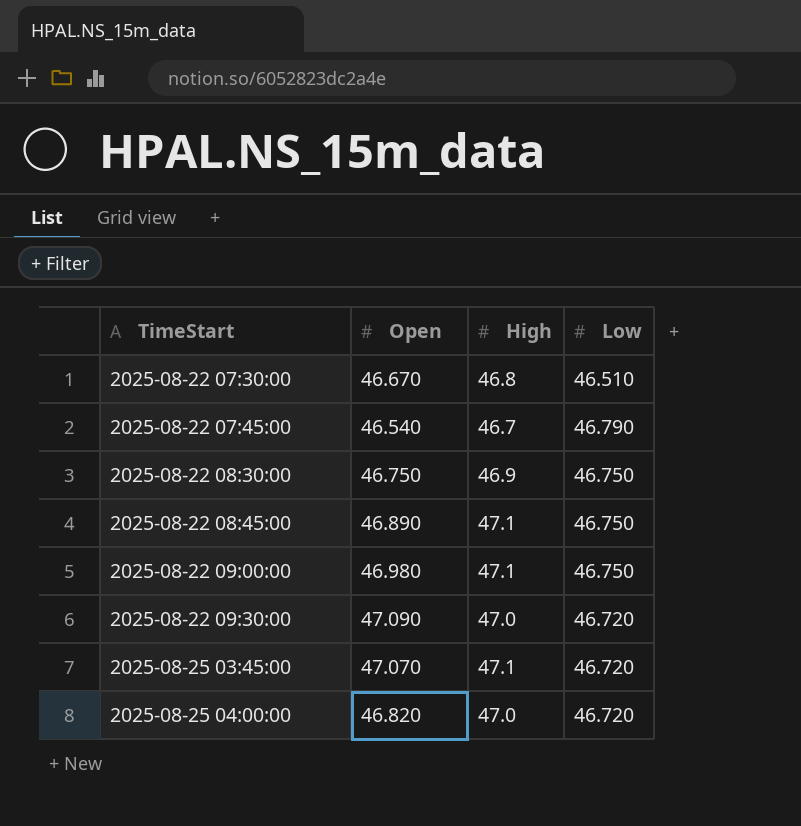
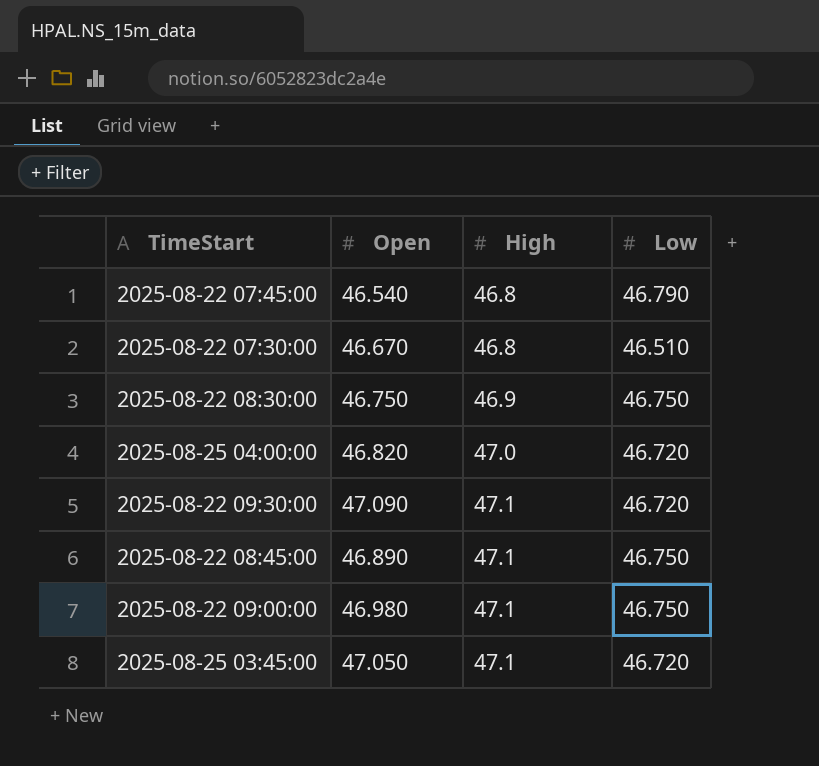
row order: TimeStart ascending -> High ascending
2025-08-22 07:45:00 | High: 46.7 -> 46.8
2025-08-22 09:30:00 | High: 47.0 -> 47.1
2025-08-25 03:45:00 | Open: 47.070 -> 47.050

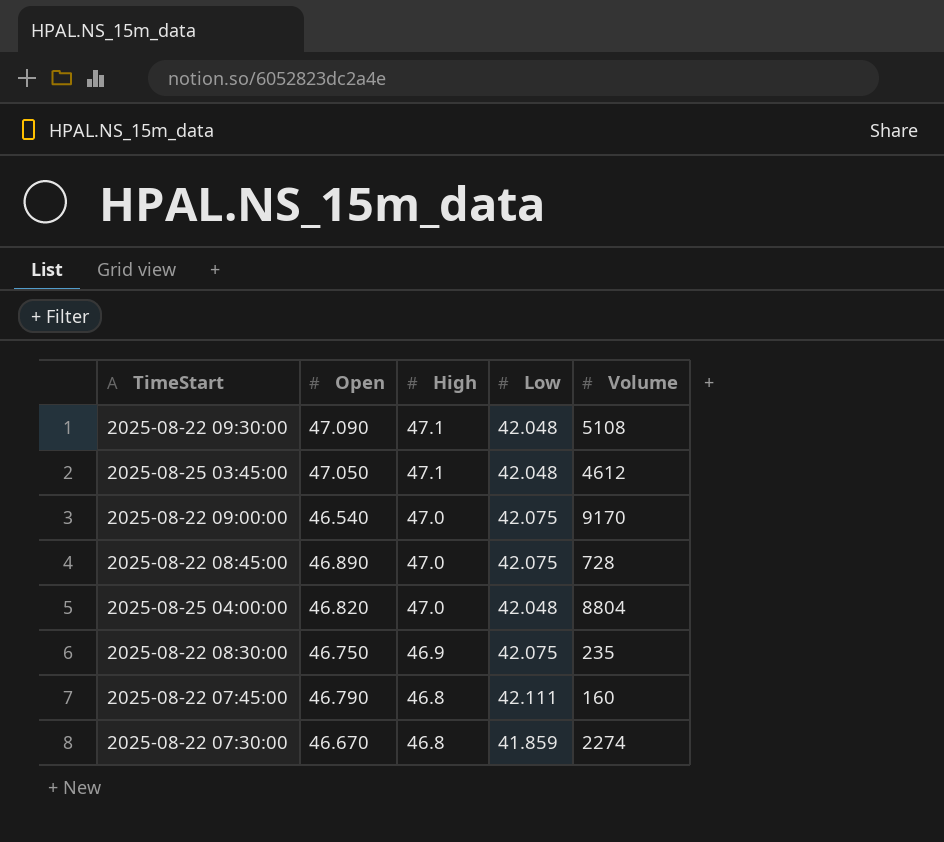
row order: High ascending -> High descending
column Volume | position: none -> 5
2025-08-22 09:30:00 | Low: 46.720 -> 42.048
2025-08-25 03:45:00 | Low: 46.720 -> 42.048
2025-08-22 09:00:00 | Open: 46.980 -> 46.540
2025-08-22 09:00:00 | High: 47.1 -> 47.0
2025-08-22 09:00:00 | Low: 46.750 -> 42.075
2025-08-22 08:45:00 | High: 47.1 -> 47.0
2025-08-22 08:45:00 | Low: 46.750 -> 42.075
2025-08-25 04:00:00 | Low: 46.720 -> 42.048
2025-08-22 08:30:00 | Low: 46.750 -> 42.075
2025-08-22 07:45:00 | Open: 46.540 -> 46.790
2025-08-22 07:45:00 | Low: 46.790 -> 42.111
2025-08-22 07:30:00 | Low: 46.510 -> 41.859

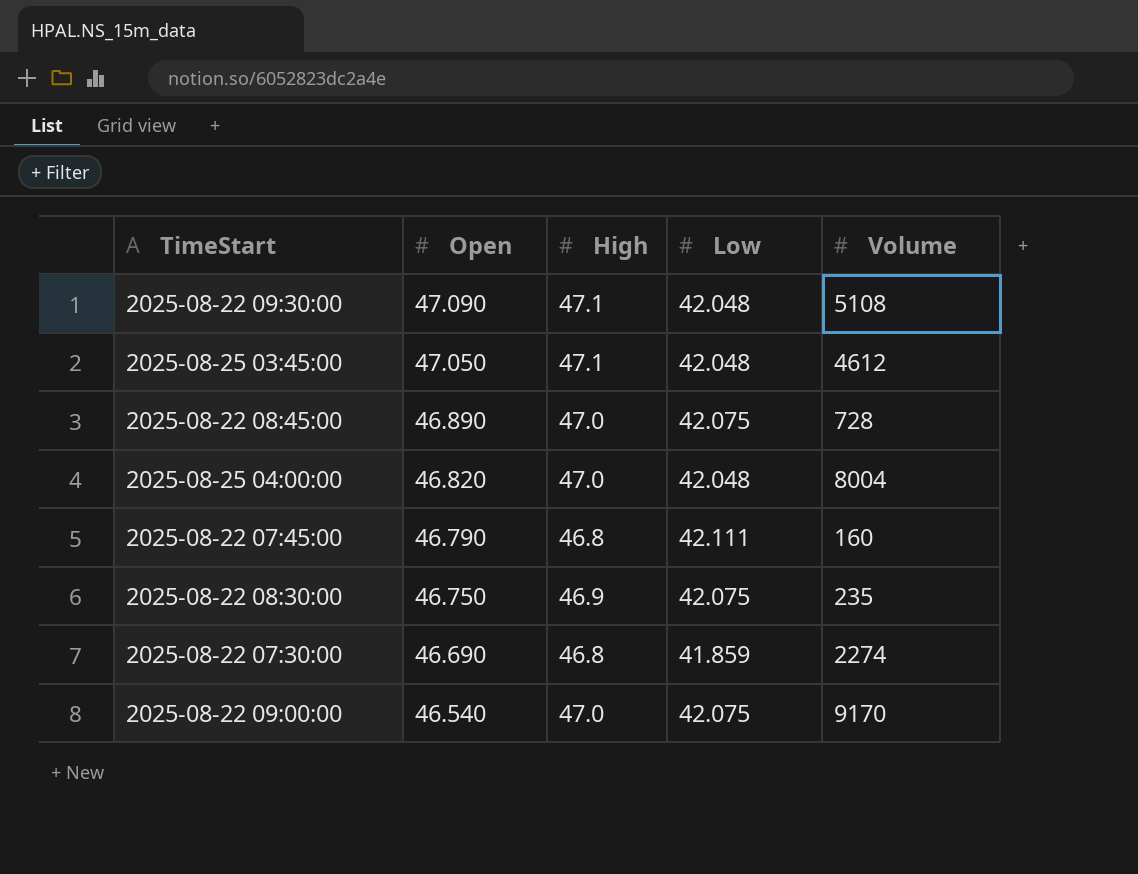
row order: High descending -> Open descending
2025-08-25 04:00:00 | Volume: 8804 -> 8004
2025-08-22 07:30:00 | Open: 46.670 -> 46.690

